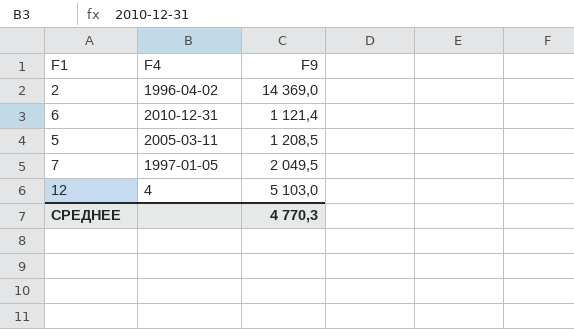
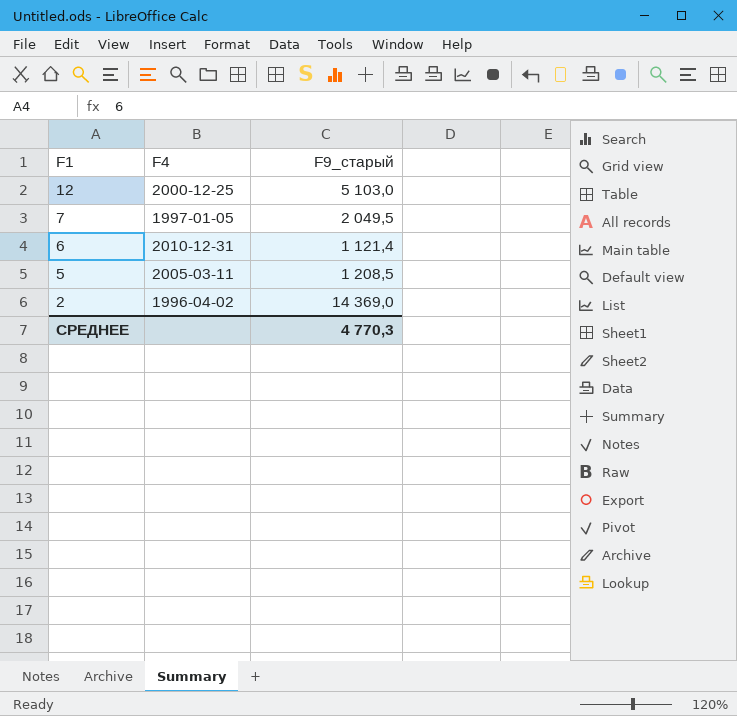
row order: none -> F1 descending
column name: F9 -> F9_старый
12 | F4: 4 -> 2000-12-25

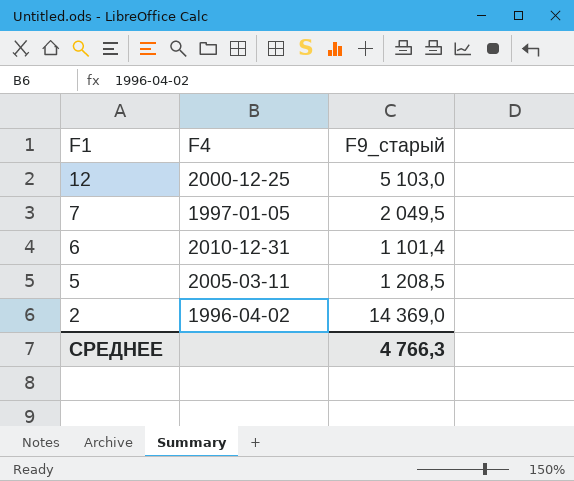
6 | F9_старый: 1 121,4 -> 1 101,4
СРЕДНЕЕ | F9_старый: 4 770,3 -> 4 766,3

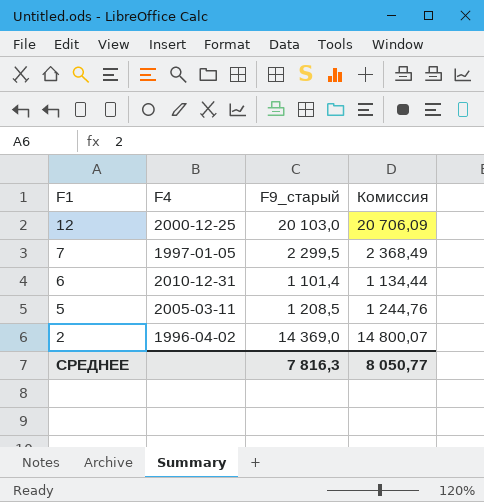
column Комиссия | formula: none -> [F9_старый] * 1,03
12 | F9_старый: 5 103,0 -> 20 103,0
7 | F9_старый: 2 049,5 -> 2 299,5
СРЕДНЕЕ | F9_старый: 4 766,3 -> 7 816,3

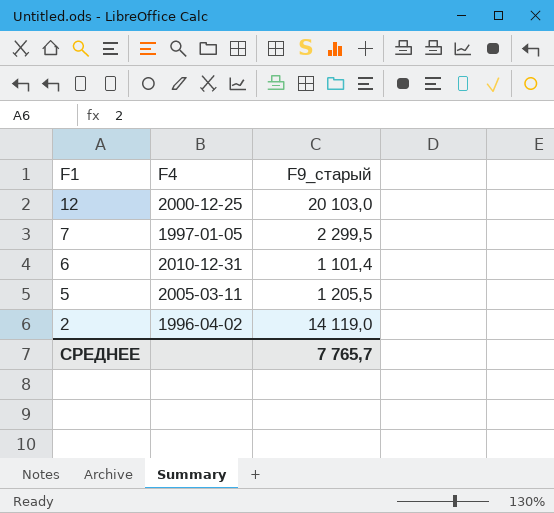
column Комиссия | formula: [F9_старый] * 1,03 -> none
5 | F9_старый: 1 208,5 -> 1 205,5
2 | F9_старый: 14 369,0 -> 14 119,0
СРЕДНЕЕ | F9_старый: 7 816,3 -> 7 765,7

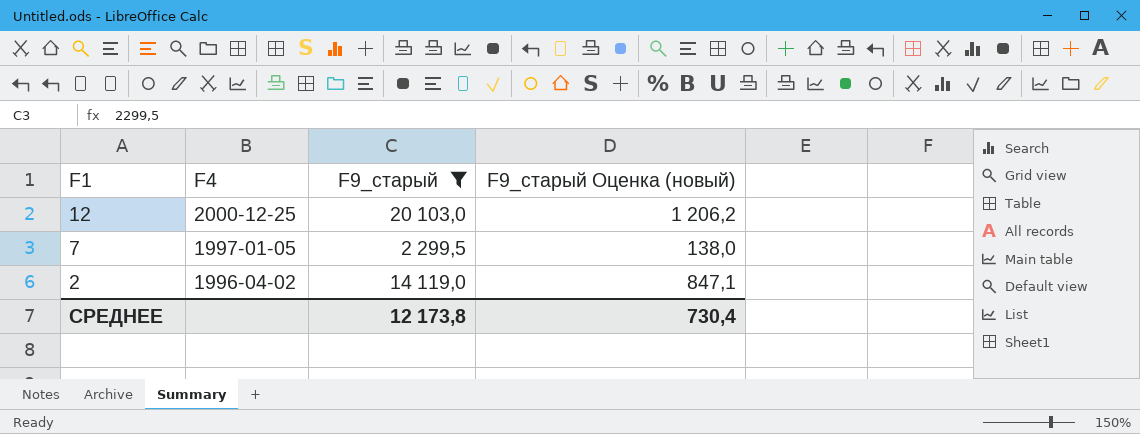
filter: none -> F9_старый >= 2 299,5
column F9_старый Оценка (новый) | formula: none -> [F9_старый] * 0,06
СРЕДНЕЕ | F9_старый: 7 765,7 -> 12 173,8

